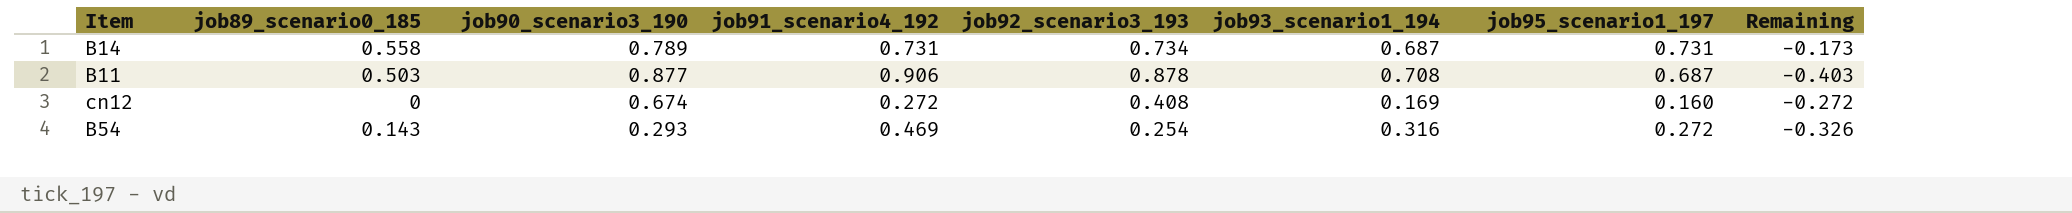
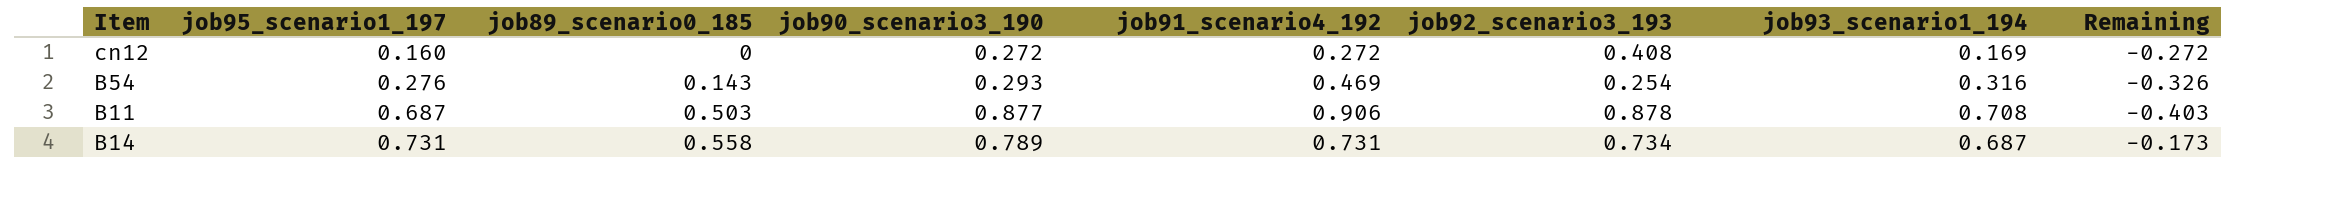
row order: none -> job95_scenario1_197 ascending
column job95_scenario1_197 | position: 7 -> 2
cn12 | job90_scenario3_190: 0.674 -> 0.272
B54 | job95_scenario1_197: 0.272 -> 0.276

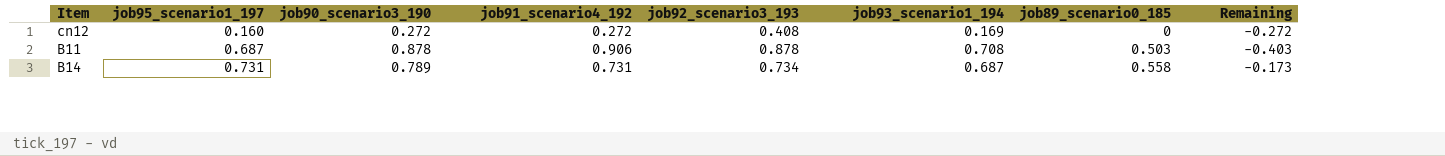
column job89_scenario0_185 | position: 3 -> 7
row B54: 0.276 | 0.143 | 0.293 | 0.469 | 0.254 | 0.316 | -0.326 -> none
B11 | job90_scenario3_190: 0.877 -> 0.878

